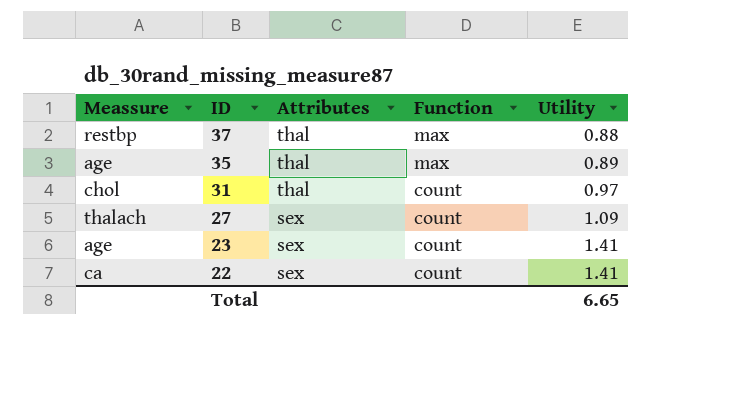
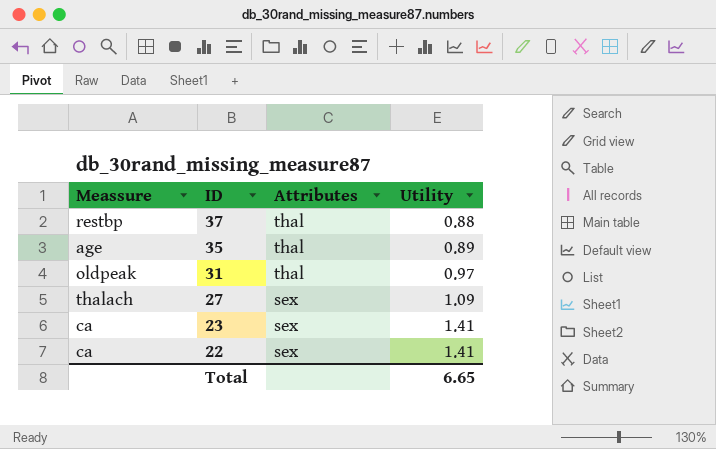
column Function | position: 4 -> none
31 | Meassure: chol -> oldpeak
23 | Meassure: age -> ca

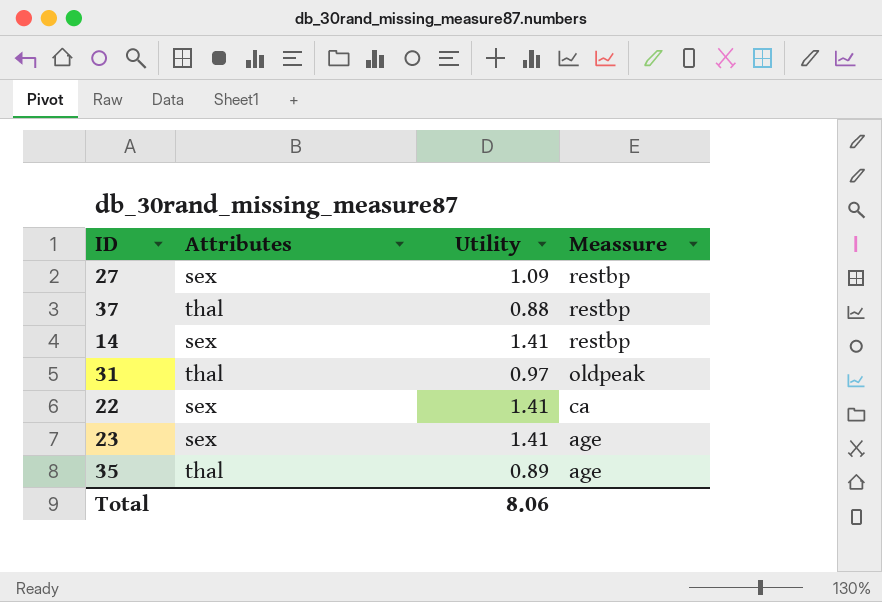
row order: ID descending -> Meassure descending
column Meassure | position: 1 -> 4
27 | Meassure: thalach -> restbp
row 14: none -> sex | 1.41 | restbp
23 | Meassure: ca -> age
Total | Utility: 6.65 -> 8.06

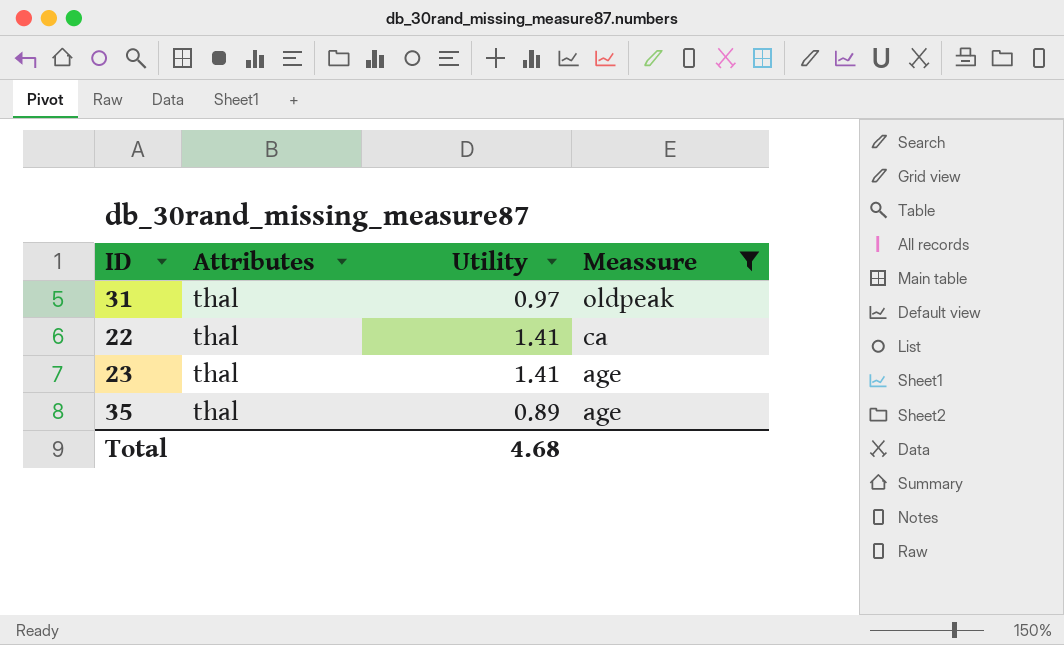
filter: none -> Meassure != restbp
22 | Attributes: sex -> thal
23 | Attributes: sex -> thal
Total | Utility: 8.06 -> 4.68

